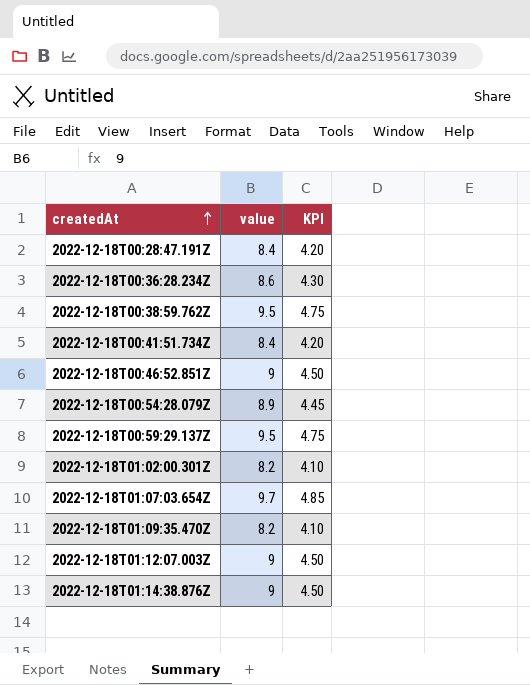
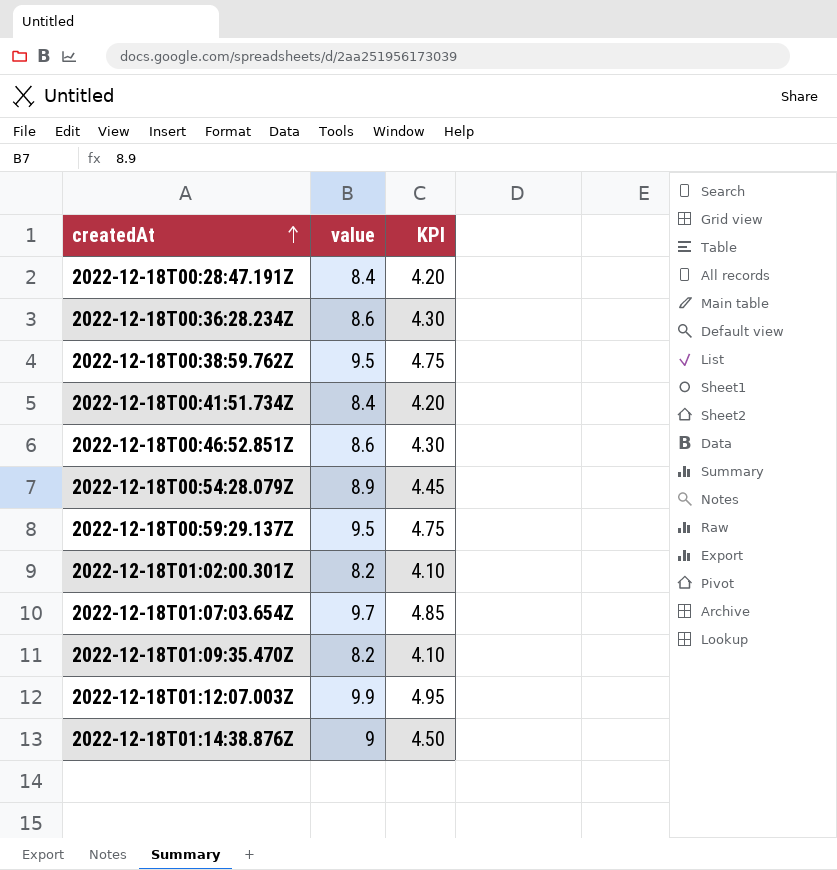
2022-12-18T00:46:52.851Z | value: 9 -> 8.6
2022-12-18T00:46:52.851Z | KPI: 4.50 -> 4.30
2022-12-18T01:12:07.003Z | value: 9 -> 9.9
2022-12-18T01:12:07.003Z | KPI: 4.50 -> 4.95

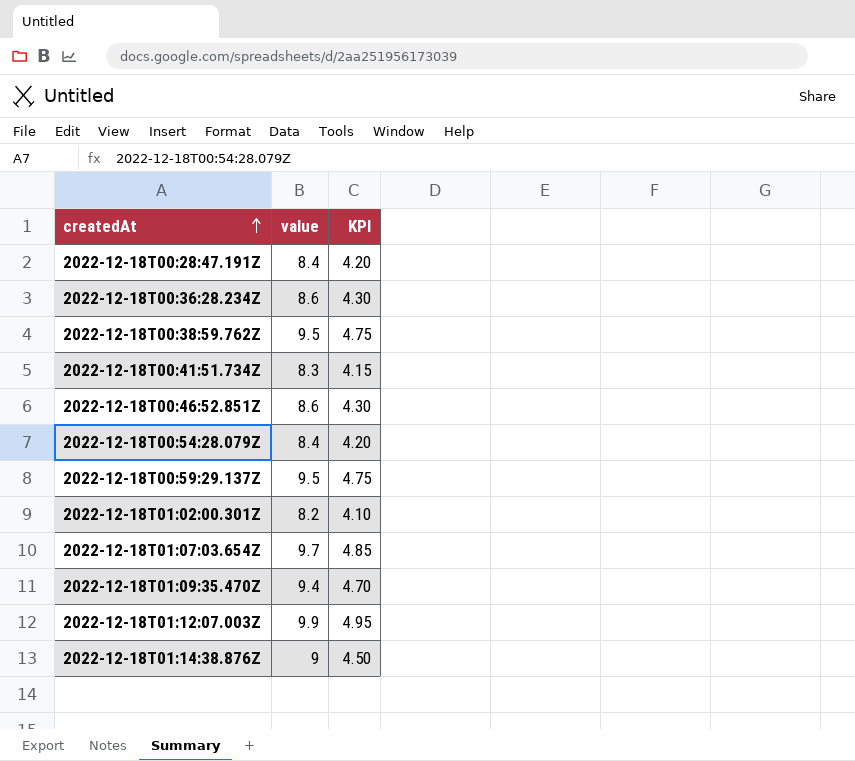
2022-12-18T00:41:51.734Z | value: 8.4 -> 8.3
2022-12-18T00:41:51.734Z | KPI: 4.20 -> 4.15
2022-12-18T00:54:28.079Z | value: 8.9 -> 8.4
2022-12-18T00:54:28.079Z | KPI: 4.45 -> 4.20
2022-12-18T01:09:35.470Z | value: 8.2 -> 9.4
2022-12-18T01:09:35.470Z | KPI: 4.10 -> 4.70

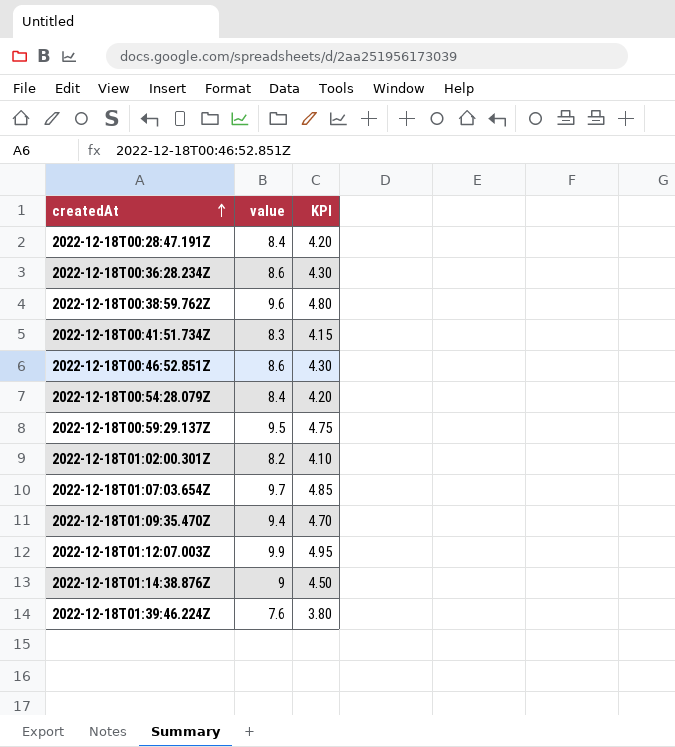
2022-12-18T00:38:59.762Z | value: 9.5 -> 9.6
2022-12-18T00:38:59.762Z | KPI: 4.75 -> 4.80
row 2022-12-18T01:39:46.224Z: none -> 7.6 | 3.80

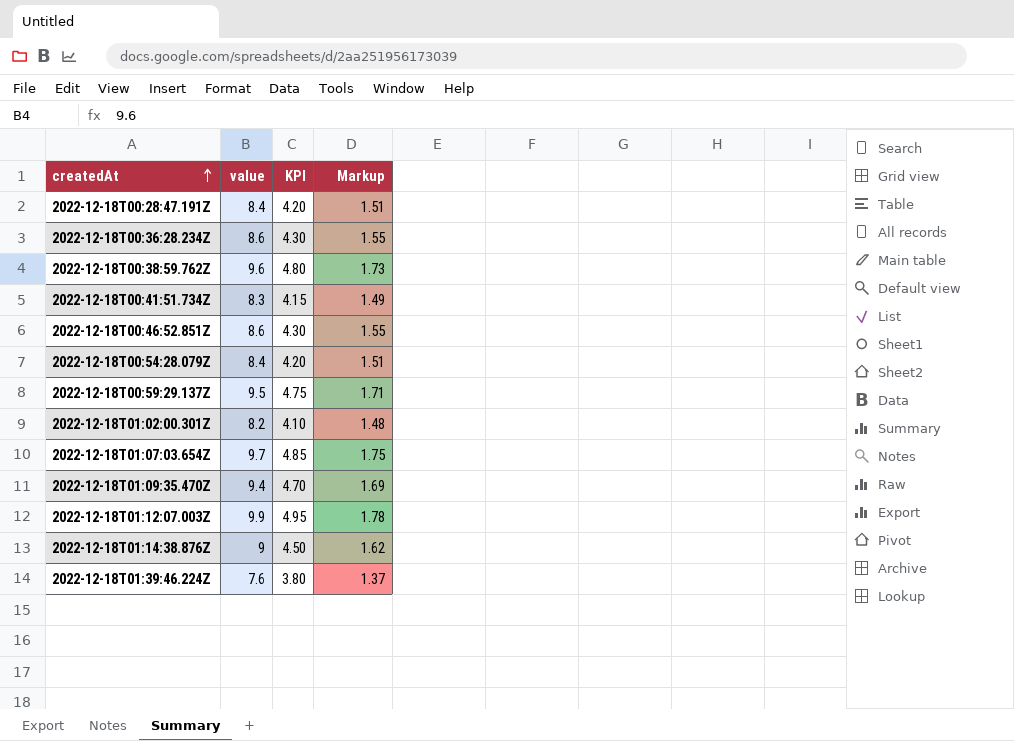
column Markup | formula: none -> [value] * 0.18

